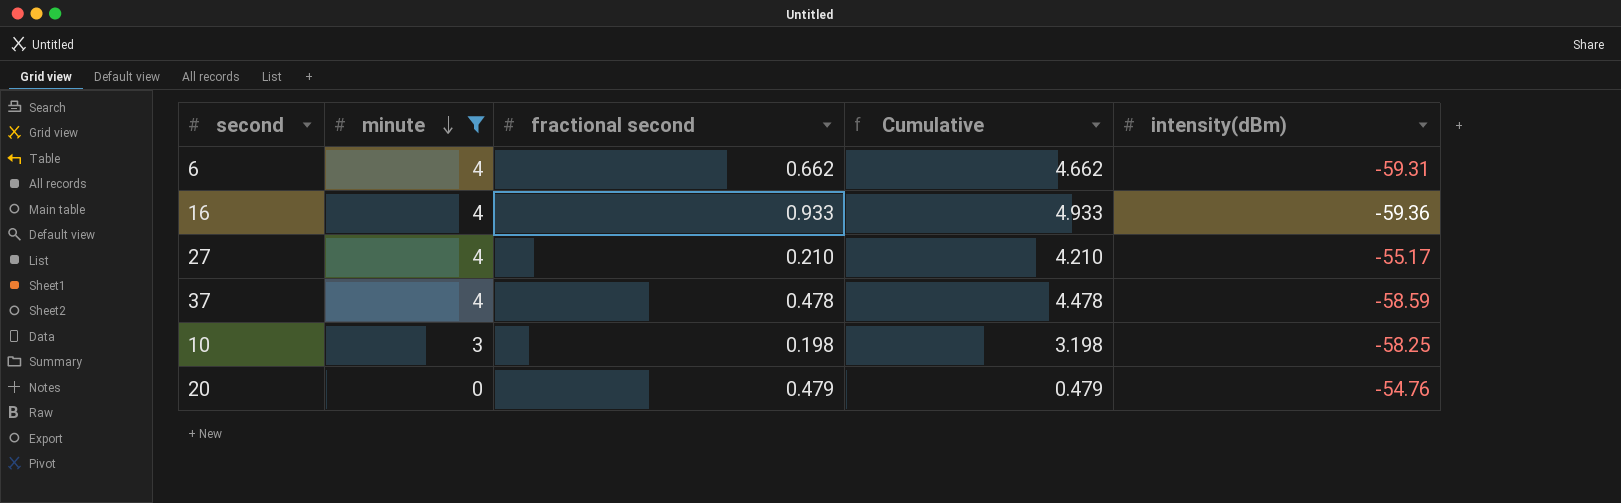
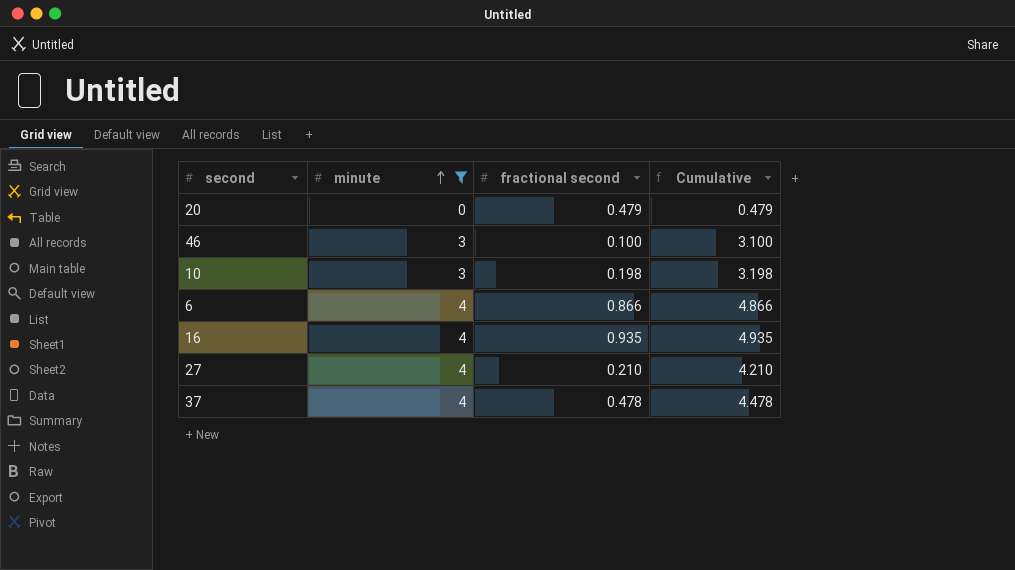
row order: minute descending -> minute ascending
column intensity(dBm) | position: 5 -> none
row 46: none -> 3 | 0.100 | 3.100
6 | fractional second: 0.662 -> 0.866
6 | Cumulative: 4.662 -> 4.866
16 | fractional second: 0.933 -> 0.935
16 | Cumulative: 4.933 -> 4.935

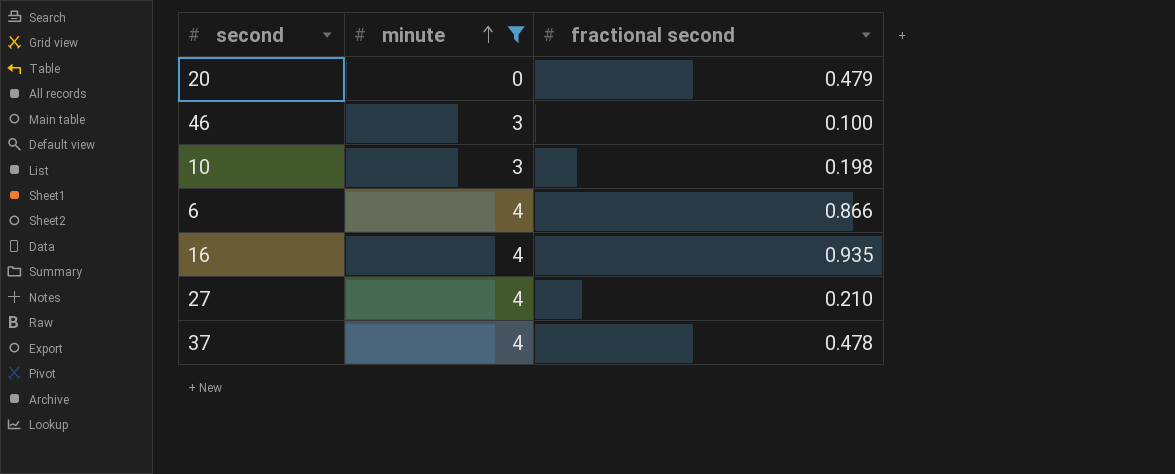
column Cumulative | formula: [minute] + [fractional second] -> none

